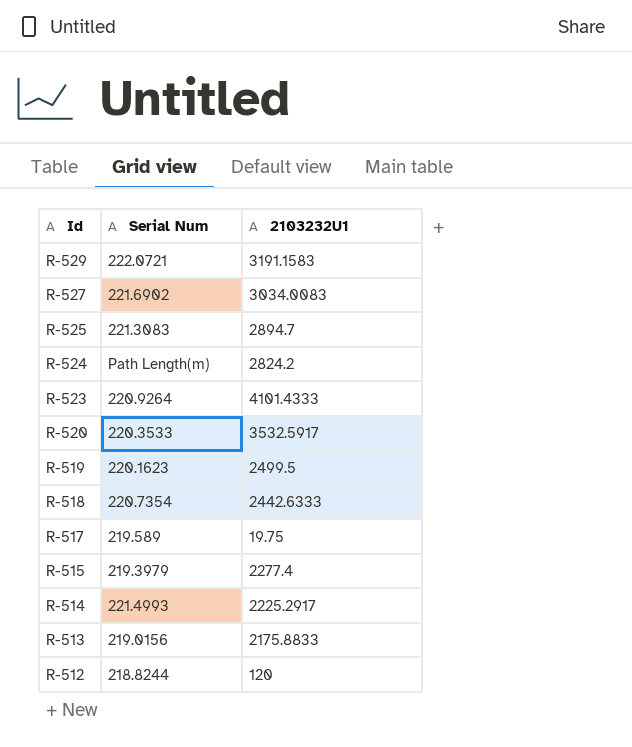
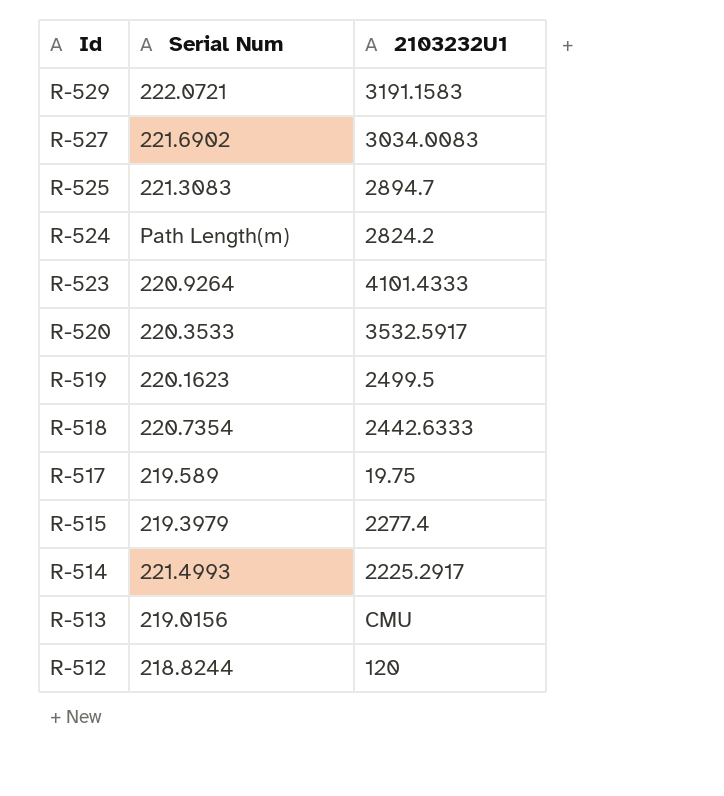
R-513 | 2103232U1: 2175.8833 -> CMU

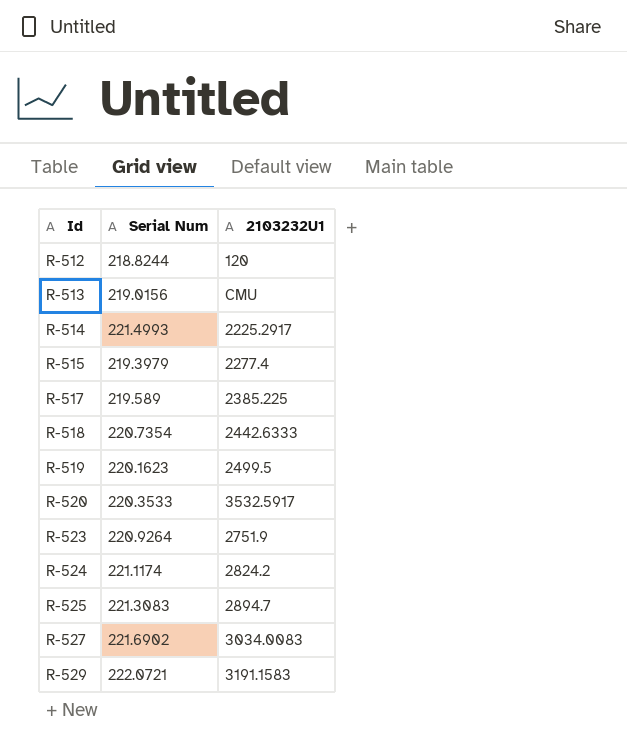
row order: Id descending -> Id ascending
R-517 | 2103232U1: 19.75 -> 2385.225
R-523 | 2103232U1: 4101.4333 -> 2751.9
R-524 | Serial Num: Path Length(m) -> 221.1174

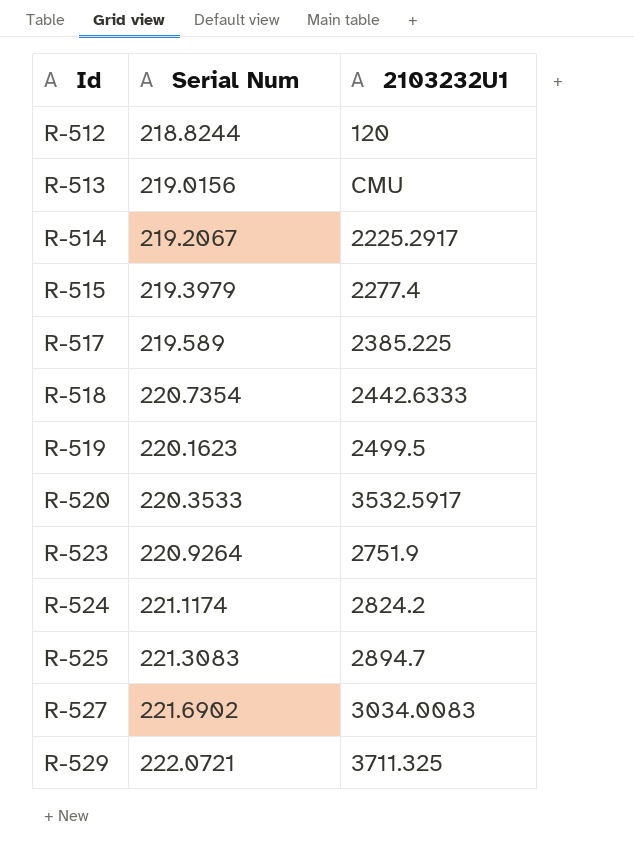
R-514 | Serial Num: 221.4993 -> 219.2067
R-529 | 2103232U1: 3191.1583 -> 3711.325

